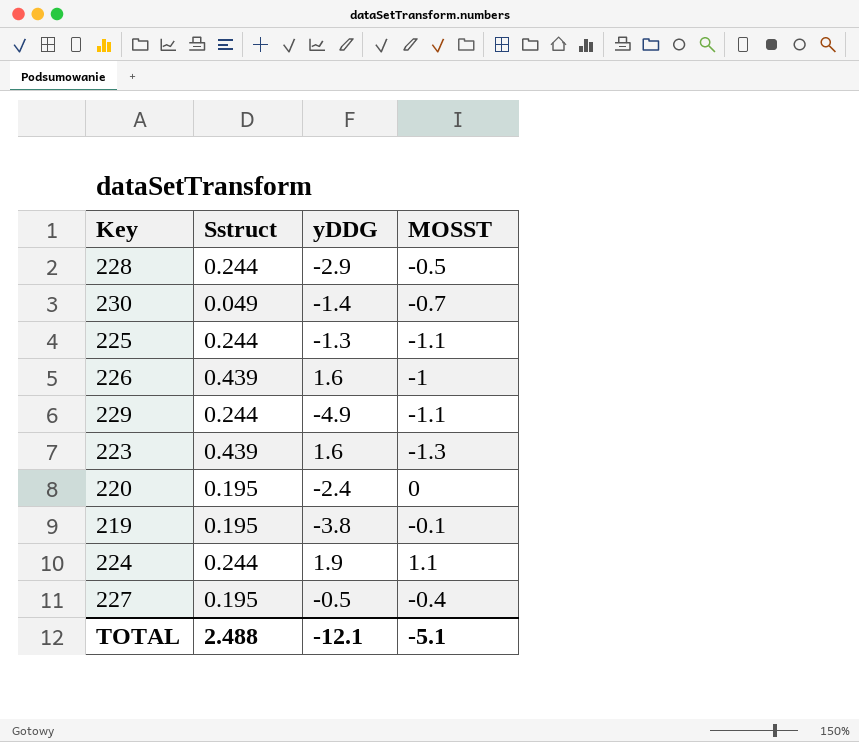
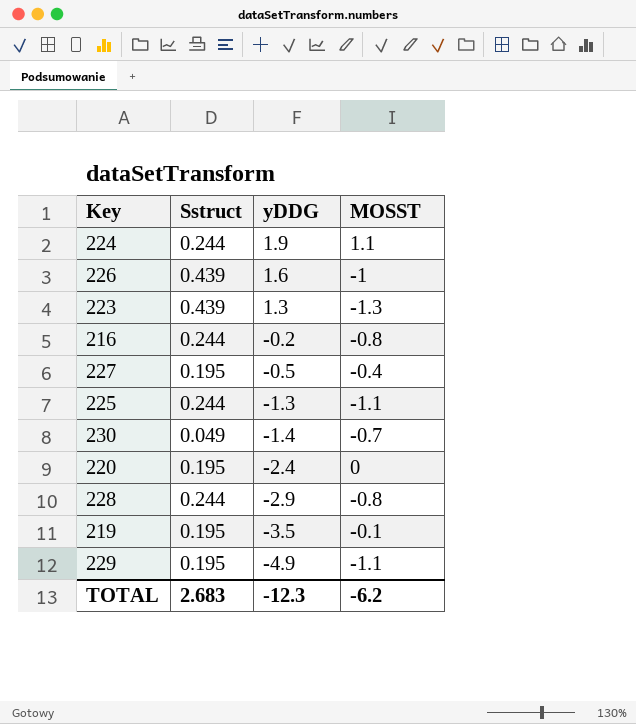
row order: none -> yDDG descending
223 | yDDG: 1.6 -> 1.3
row 216: none -> 0.244 | -0.2 | -0.8
228 | MOSST: -0.5 -> -0.8
219 | yDDG: -3.8 -> -3.5
229 | Sstruct: 0.244 -> 0.195
TOTAL | Sstruct: 2.488 -> 2.683
TOTAL | yDDG: -12.1 -> -12.3
TOTAL | MOSST: -5.1 -> -6.2

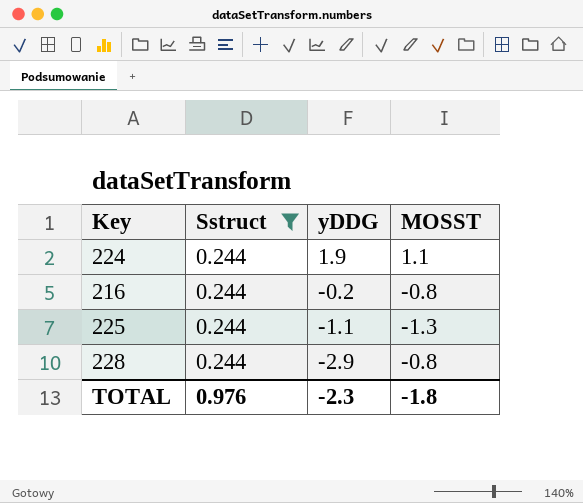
filter: none -> Sstruct = 0.244
225 | yDDG: -1.3 -> -1.1
225 | MOSST: -1.1 -> -1.3
TOTAL | Sstruct: 2.683 -> 0.976
TOTAL | yDDG: -12.3 -> -2.3
TOTAL | MOSST: -6.2 -> -1.8

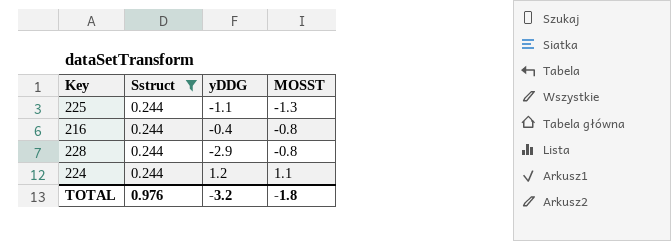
row order: yDDG descending -> MOSST ascending
216 | yDDG: -0.2 -> -0.4
224 | yDDG: 1.9 -> 1.2
TOTAL | yDDG: -2.3 -> -3.2

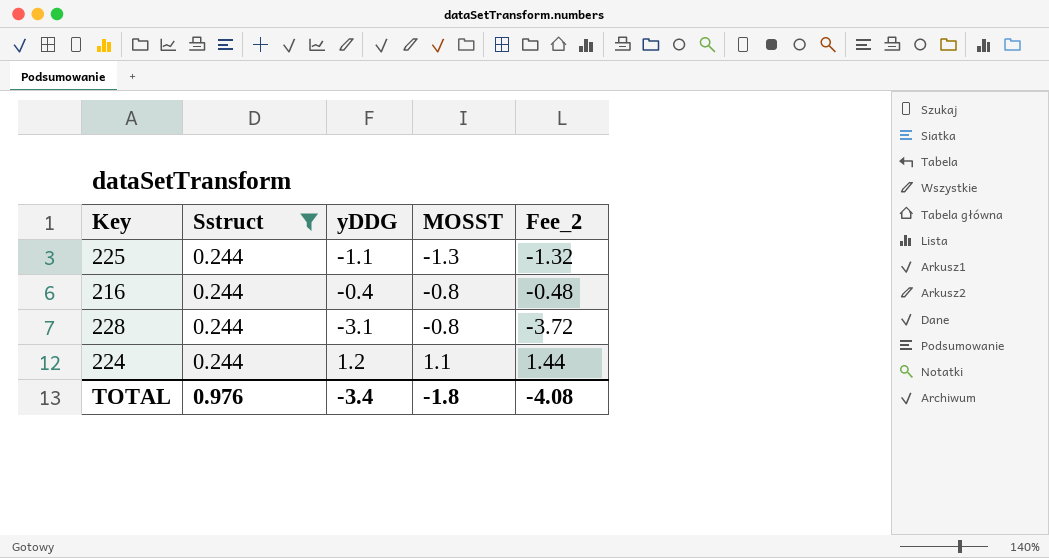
column Fee_2 | formula: none -> [yDDG] * 1.2
228 | yDDG: -2.9 -> -3.1
TOTAL | yDDG: -3.2 -> -3.4

